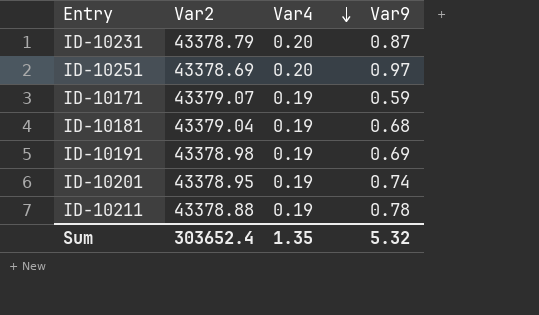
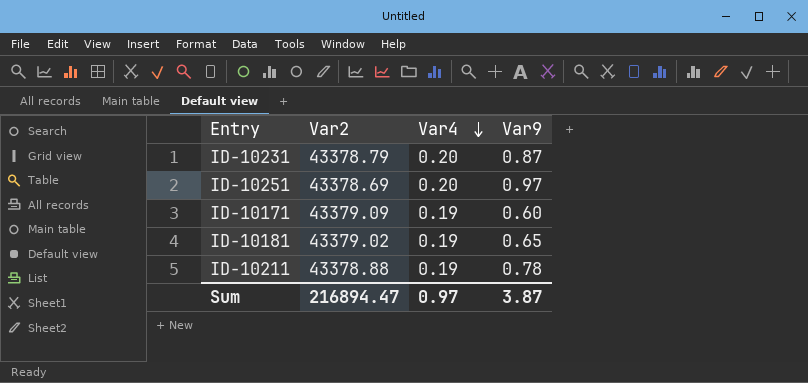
row ID-10191: 43378.98 | 0.19 | 0.69 -> none
row ID-10201: 43378.95 | 0.19 | 0.74 -> none
ID-10171 | Var2: 43379.07 -> 43379.09
ID-10171 | Var9: 0.59 -> 0.60
ID-10181 | Var2: 43379.04 -> 43379.02
ID-10181 | Var9: 0.68 -> 0.65
Sum | Var2: 303652.4 -> 216894.47
Sum | Var4: 1.35 -> 0.97
Sum | Var9: 5.32 -> 3.87

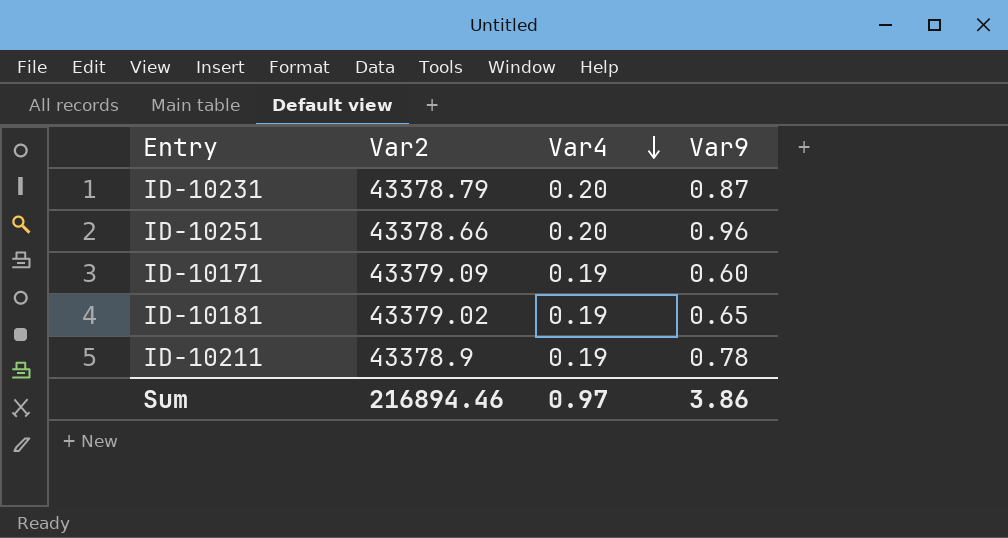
ID-10251 | Var2: 43378.69 -> 43378.66
ID-10251 | Var9: 0.97 -> 0.96
ID-10211 | Var2: 43378.88 -> 43378.9
Sum | Var2: 216894.47 -> 216894.46
Sum | Var9: 3.87 -> 3.86

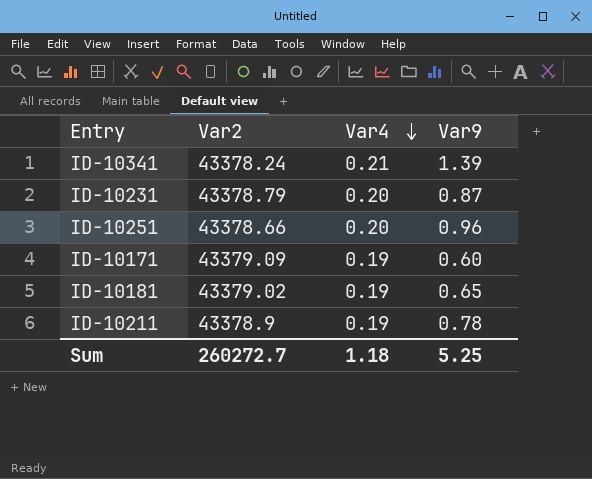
row ID-10341: none -> 43378.24 | 0.21 | 1.39
Sum | Var2: 216894.46 -> 260272.7
Sum | Var4: 0.97 -> 1.18
Sum | Var9: 3.86 -> 5.25

